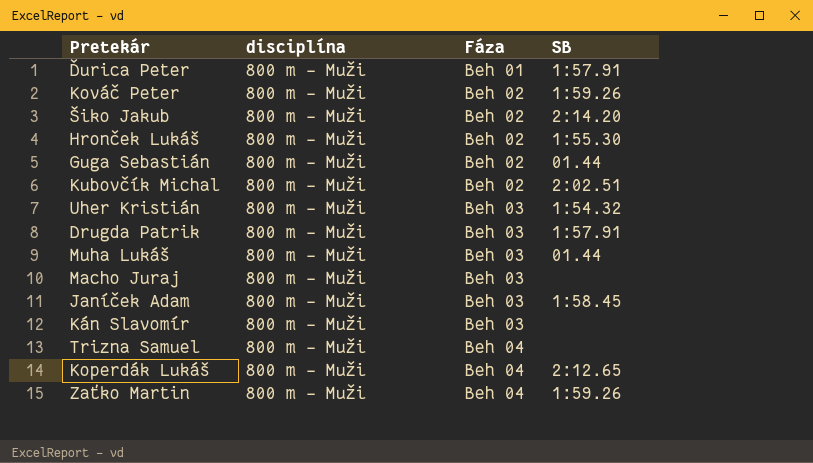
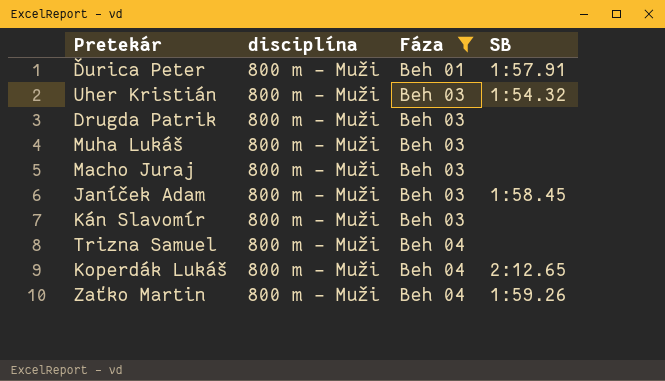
filter: none -> Fáza != Beh 02
Drugda Patrik | SB: 1:57.91 -> none
Muha Lukáš | SB: 01.44 -> none

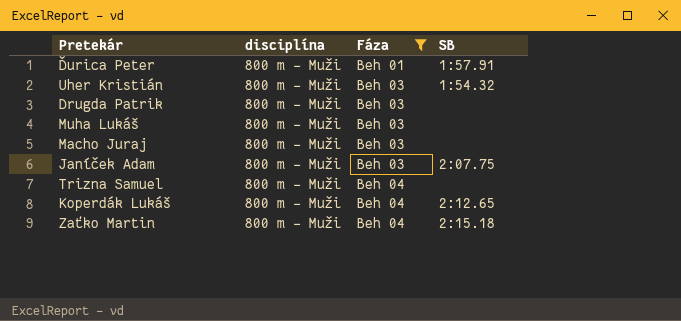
row Kán Slavomír: 800 m - Muži | Beh 03 | none -> none
Janíček Adam | SB: 1:58.45 -> 2:07.75
Zaťko Martin | SB: 1:59.26 -> 2:15.18

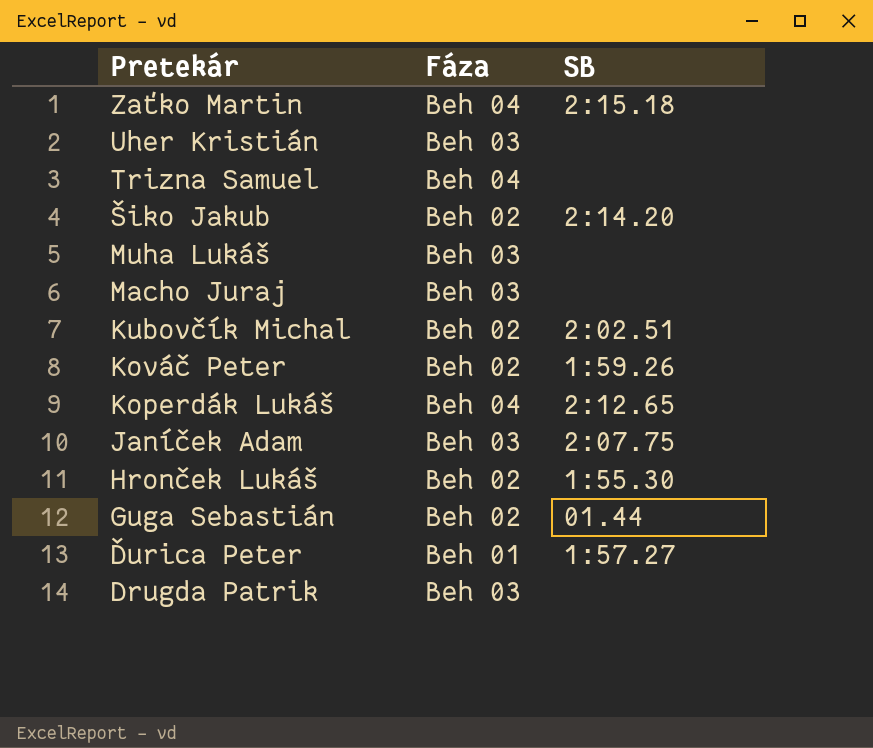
filter: Fáza != Beh 02 -> none
row order: Fáza ascending -> Pretekár descending
column disciplína | position: 2 -> none
Uher Kristián | SB: 1:54.32 -> none
Ďurica Peter | SB: 1:57.91 -> 1:57.27

